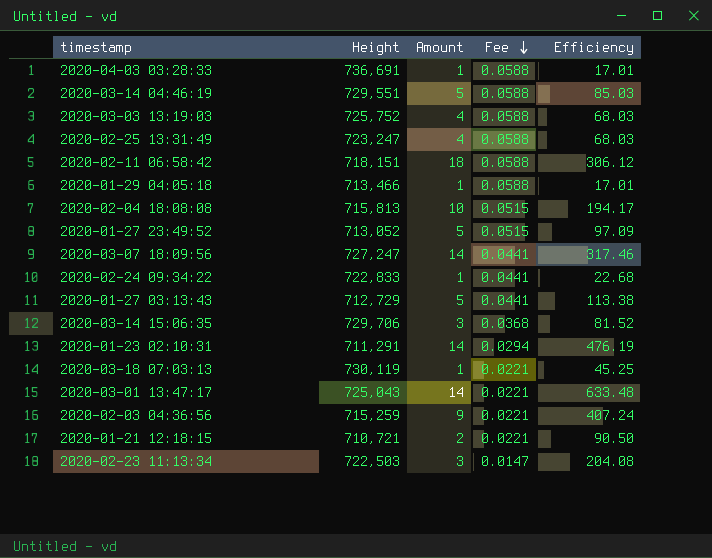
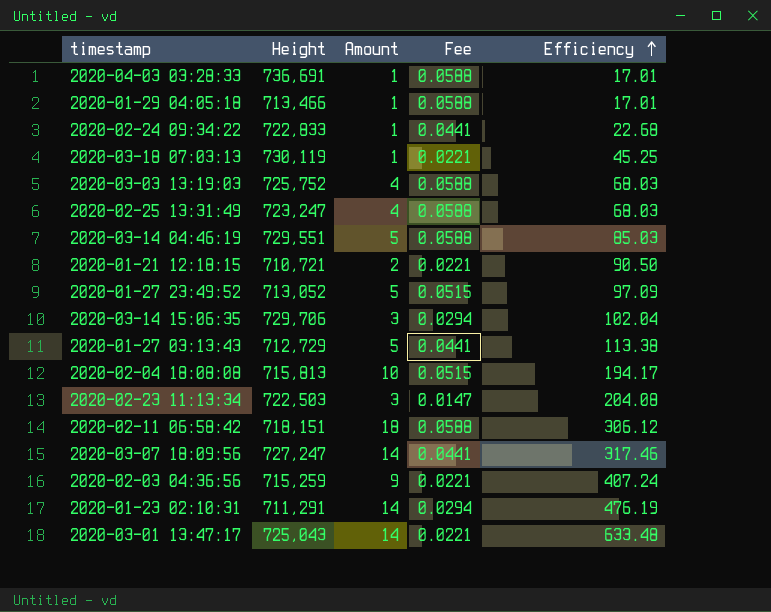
row order: Fee descending -> Efficiency ascending
2020-03-14 15:06:35 | Fee: 0.0368 -> 0.0294
2020-03-14 15:06:35 | Efficiency: 81.52 -> 102.04

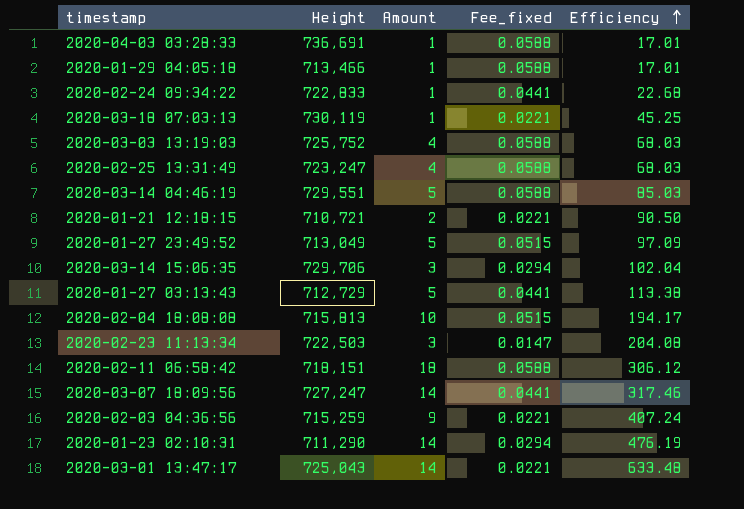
column name: Fee -> Fee_fixed
2020-01-27 23:49:52 | Height: 713,052 -> 713,049
2020-01-23 02:10:31 | Height: 711,291 -> 711,290

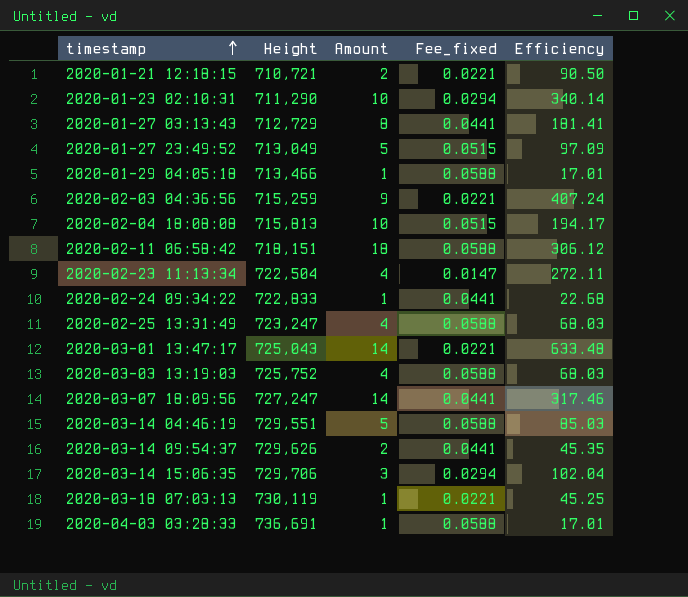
row order: Efficiency ascending -> timestamp ascending
2020-01-23 02:10:31 | Amount: 14 -> 10
2020-01-23 02:10:31 | Efficiency: 476.19 -> 340.14
2020-01-27 03:13:43 | Amount: 5 -> 8
2020-01-27 03:13:43 | Efficiency: 113.38 -> 181.41
2020-02-23 11:13:34 | Height: 722,503 -> 722,504
2020-02-23 11:13:34 | Amount: 3 -> 4
2020-02-23 11:13:34 | Efficiency: 204.08 -> 272.11
row 2020-03-14 09:54:37: none -> 729,626 | 2 | 0.0441 | 45.35

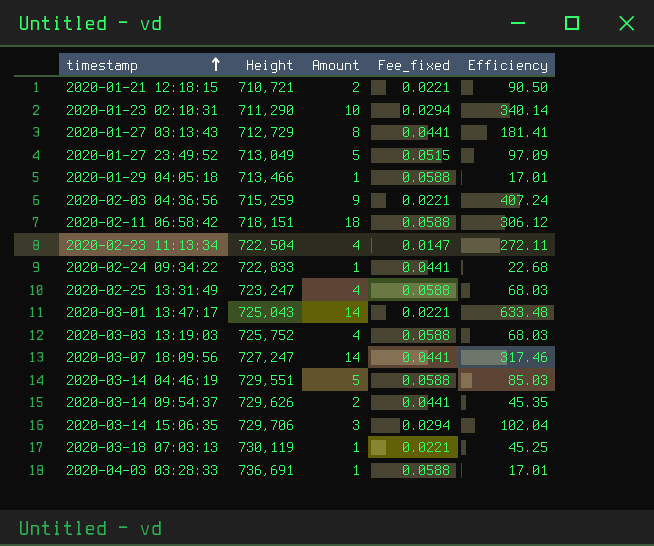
row 2020-02-04 18:08:08: 715,813 | 10 | 0.0515 | 194.17 -> none

